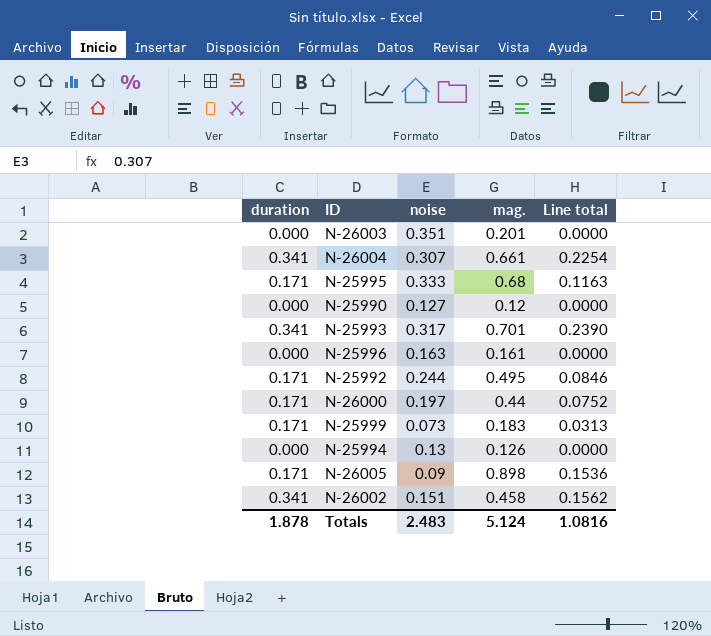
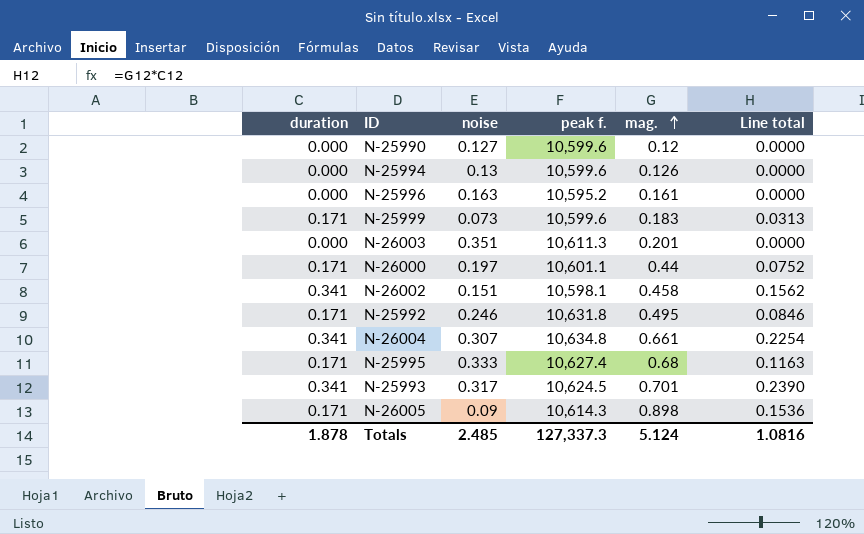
row order: none -> mag. ascending
column peak f. | position: none -> 4
N-25992 | noise: 0.244 -> 0.246
Totals | noise: 2.483 -> 2.485

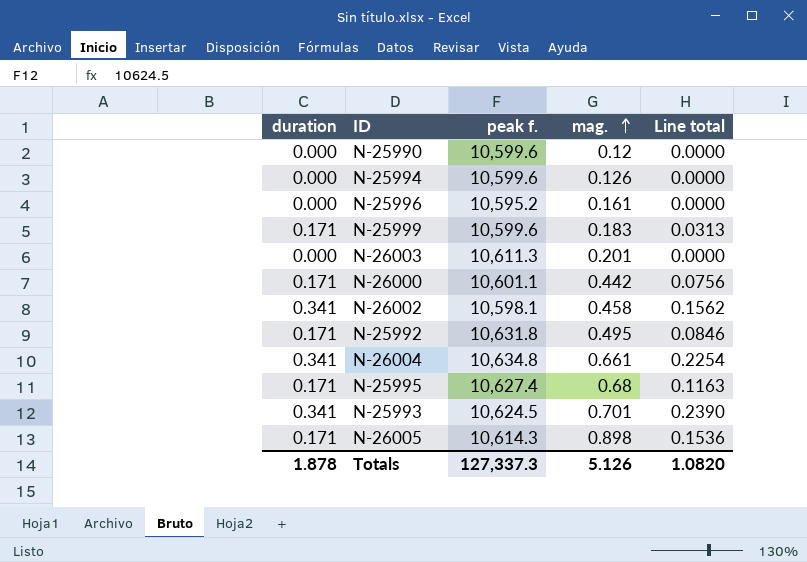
column noise | position: 3 -> none
N-26000 | mag.: 0.44 -> 0.442
N-26000 | Line total: 0.0752 -> 0.0756
Totals | mag.: 5.124 -> 5.126
Totals | Line total: 1.0816 -> 1.0820

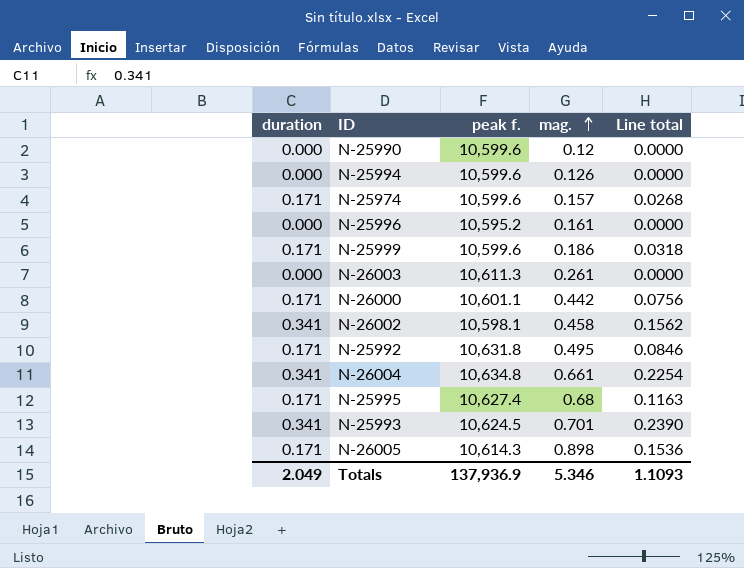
row N-25974: none -> 0.171 | 10,599.6 | 0.157 | 0.0268
N-25999 | mag.: 0.183 -> 0.186
N-25999 | Line total: 0.0313 -> 0.0318
N-26003 | mag.: 0.201 -> 0.261
Totals | duration: 1.878 -> 2.049
Totals | peak f.: 127,337.3 -> 137,936.9
Totals | mag.: 5.126 -> 5.346
Totals | Line total: 1.0820 -> 1.1093

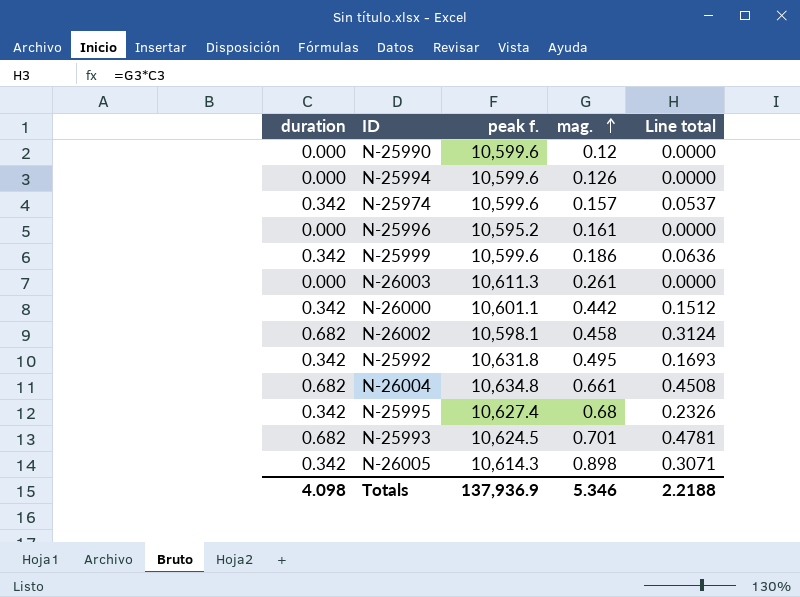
N-25974 | duration: 0.171 -> 0.342
N-25974 | Line total: 0.0268 -> 0.0537
N-25999 | duration: 0.171 -> 0.342
N-25999 | Line total: 0.0318 -> 0.0636
N-26000 | duration: 0.171 -> 0.342
N-26000 | Line total: 0.0756 -> 0.1512
N-26002 | duration: 0.341 -> 0.682
N-26002 | Line total: 0.1562 -> 0.3124
N-25992 | duration: 0.171 -> 0.342
N-25992 | Line total: 0.0846 -> 0.1693
N-26004 | duration: 0.341 -> 0.682
N-26004 | Line total: 0.2254 -> 0.4508
N-25995 | duration: 0.171 -> 0.342
N-25995 | Line total: 0.1163 -> 0.2326
N-25993 | duration: 0.341 -> 0.682
N-25993 | Line total: 0.2390 -> 0.4781
N-26005 | duration: 0.171 -> 0.342
N-26005 | Line total: 0.1536 -> 0.3071
Totals | duration: 2.049 -> 4.098
Totals | Line total: 1.1093 -> 2.2188

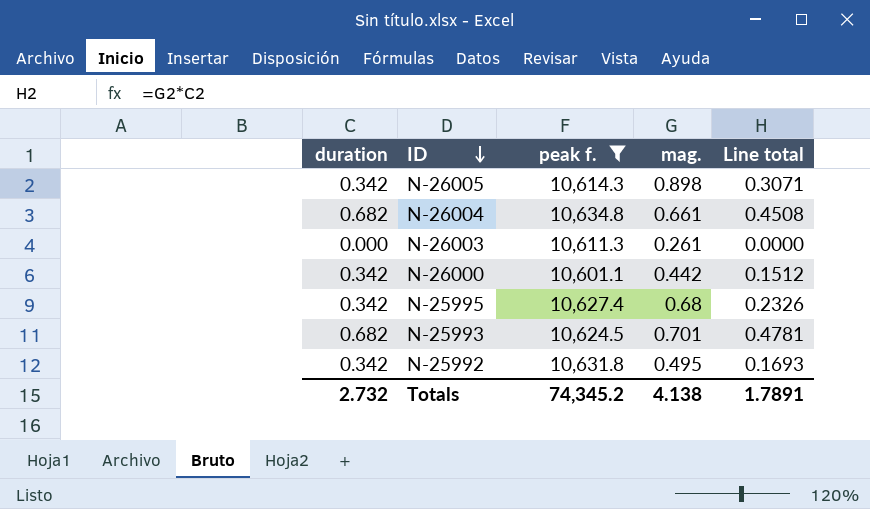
filter: none -> peak f. >= 10,601.1
row order: mag. ascending -> ID descending
Totals | duration: 4.098 -> 2.732
Totals | peak f.: 137,936.9 -> 74,345.2
Totals | mag.: 5.346 -> 4.138
Totals | Line total: 2.2188 -> 1.7891

